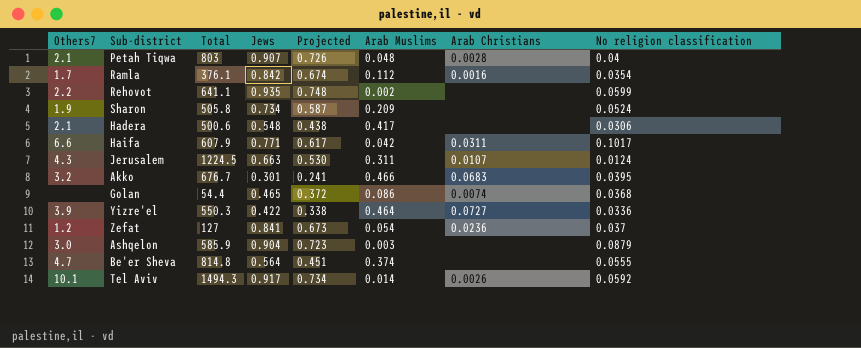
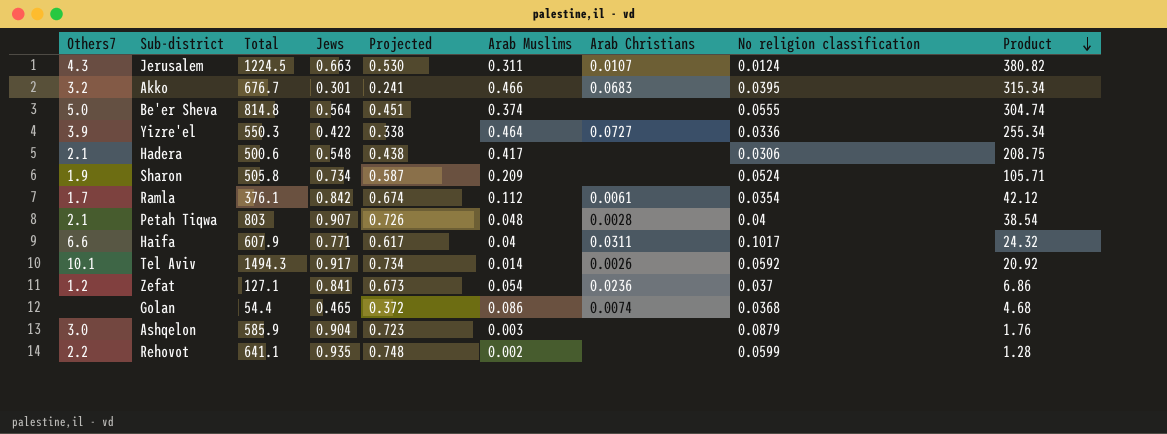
row order: none -> Product descending
column Product | formula: none -> [Total] * [Arab Muslims]
Be'er Sheva | Others7: 4.7 -> 5.0
Ramla | Arab Christians: 0.0016 -> 0.0061
Haifa | Arab Muslims: 0.042 -> 0.04
Zefat | Total: 127 -> 127.1

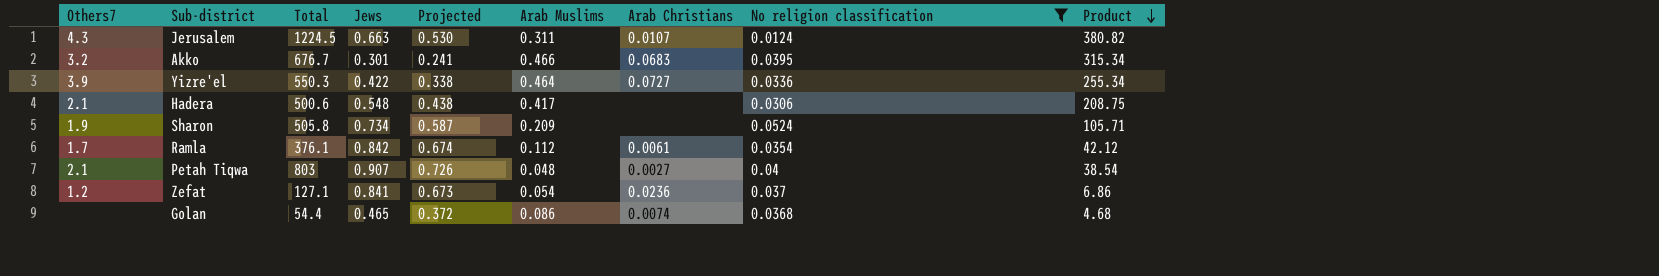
filter: none -> No religion classification <= 0.0524
Petah Tiqwa | Arab Christians: 0.0028 -> 0.0027

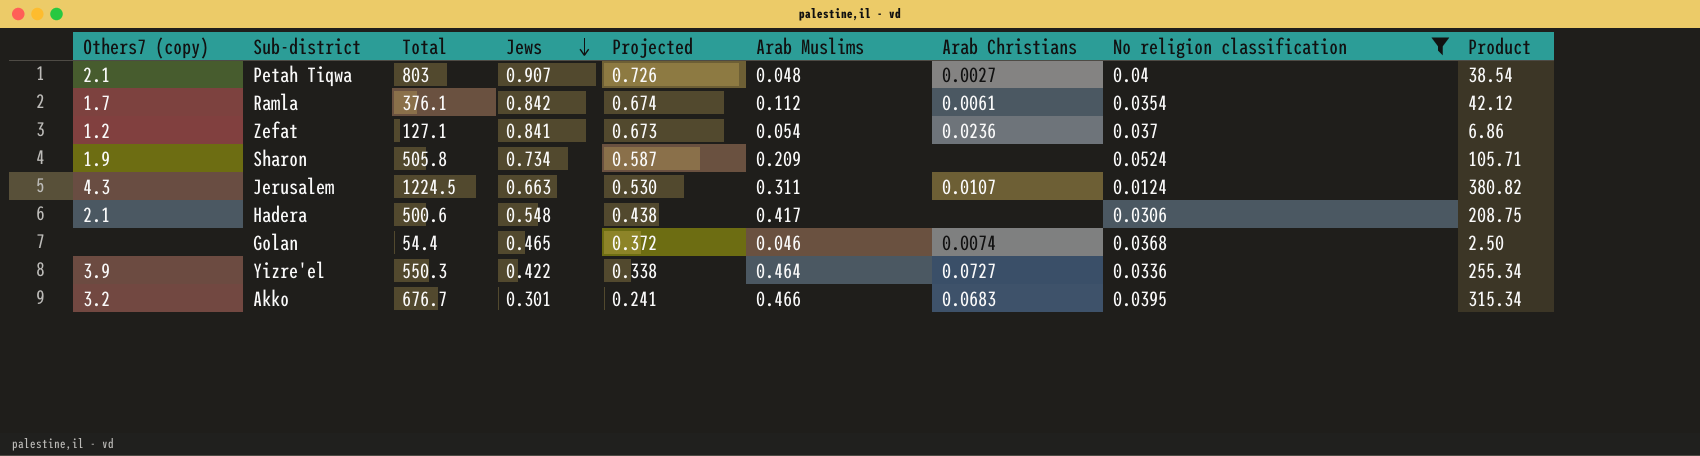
row order: Product descending -> Jews descending
column name: Others7 -> Others7 (copy)
Golan | Arab Muslims: 0.086 -> 0.046
Golan | Product: 4.68 -> 2.50

